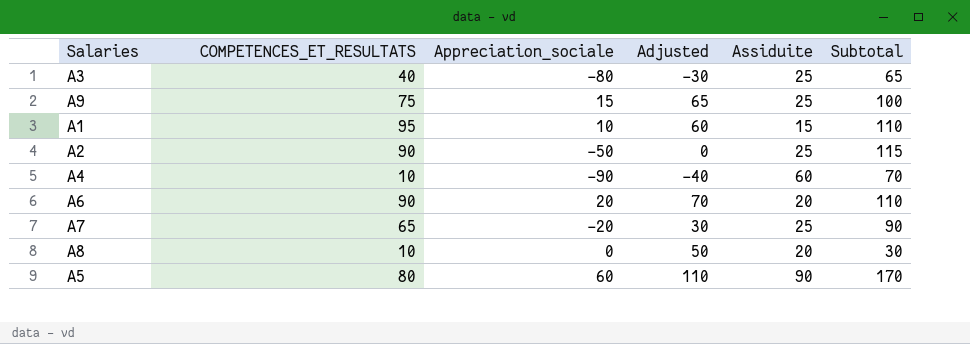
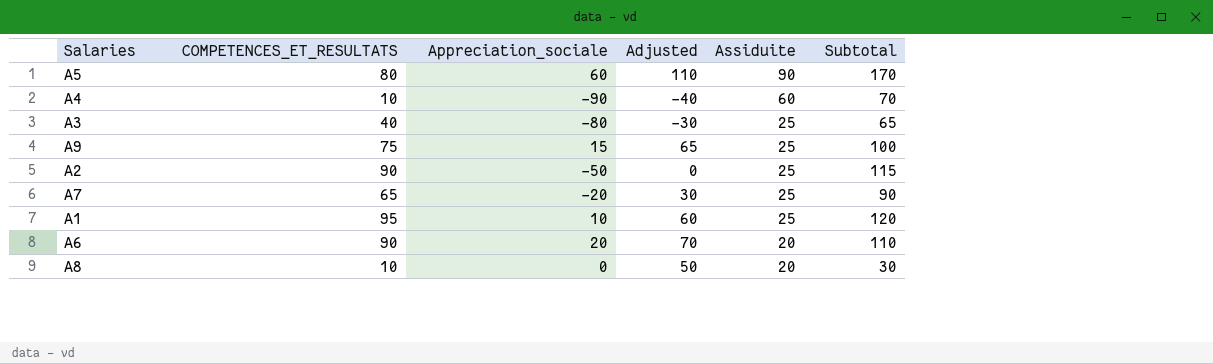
row order: none -> Assiduite descending
A1 | Assiduite: 15 -> 25
A1 | Subtotal: 110 -> 120

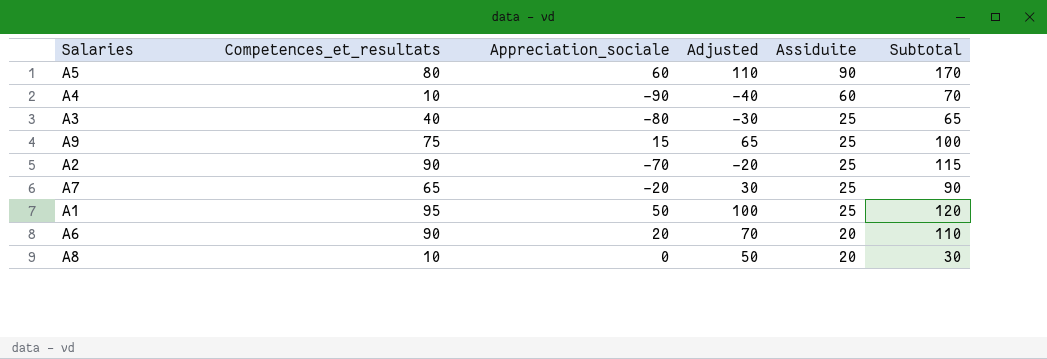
column name: COMPETENCES_ET_RESULTATS -> Competences_et_resultats
A2 | Appreciation_sociale: -50 -> -70
A2 | Adjusted: 0 -> -20
A1 | Appreciation_sociale: 10 -> 50
A1 | Adjusted: 60 -> 100

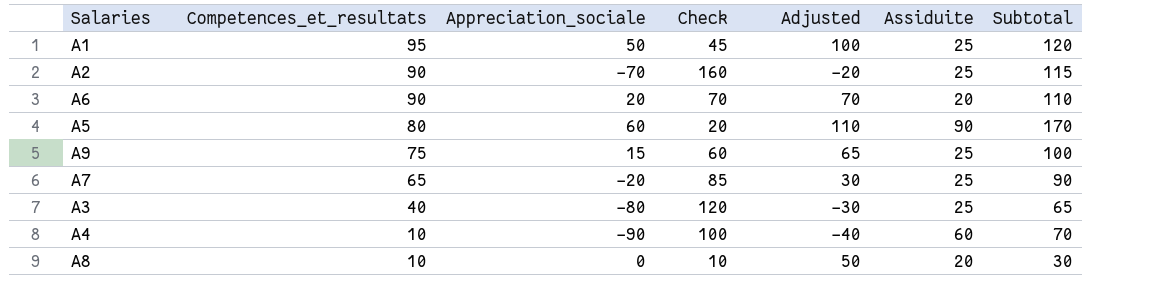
row order: Assiduite descending -> Competences_et_resultats descending
column Check | formula: none -> [Competences_et_resultats] - [Appreciation_sociale]

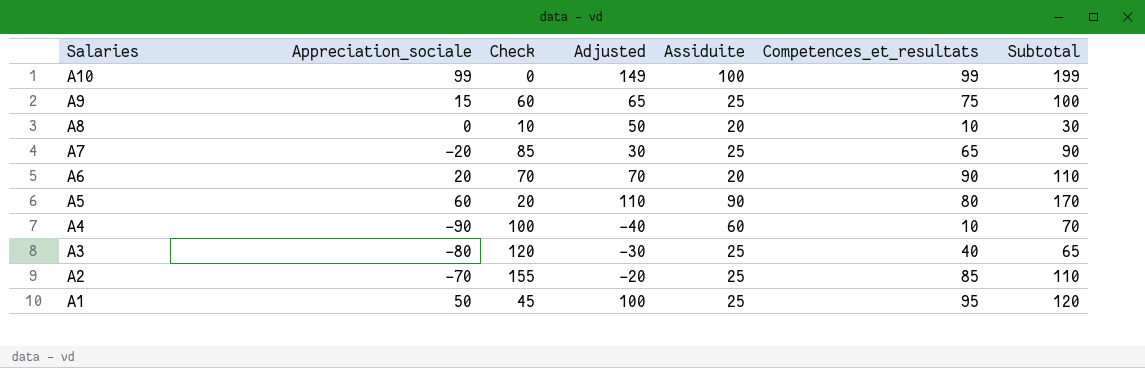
row order: Competences_et_resultats descending -> Salaries descending
column Competences_et_resultats | position: 2 -> 6
row A10: none -> 99 | 0 | 149 | 100 | 99 | 199
A2 | Check: 160 -> 155
A2 | Competences_et_resultats: 90 -> 85
A2 | Subtotal: 115 -> 110

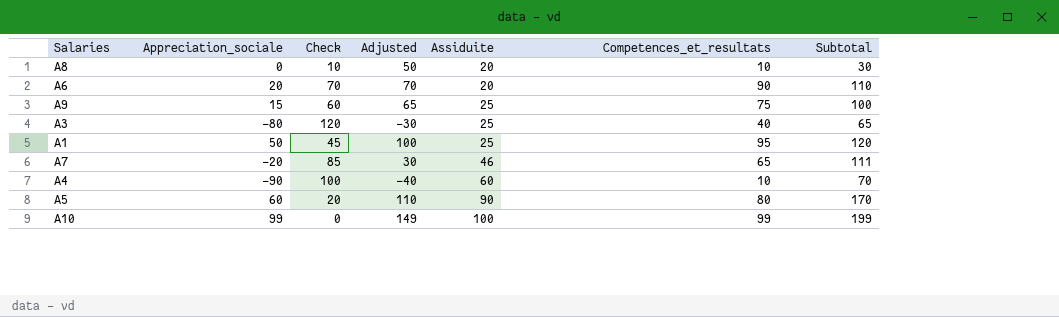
row order: Salaries descending -> Assiduite ascending
row A2: -70 | 155 | -20 | 25 | 85 | 110 -> none
A7 | Assiduite: 25 -> 46
A7 | Subtotal: 90 -> 111

